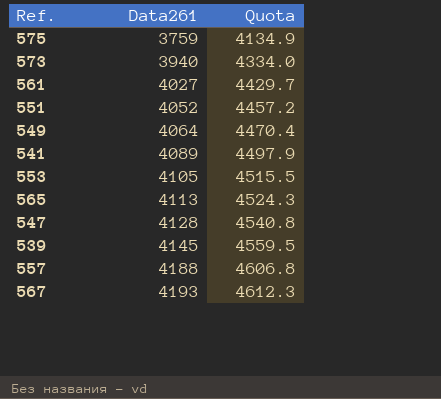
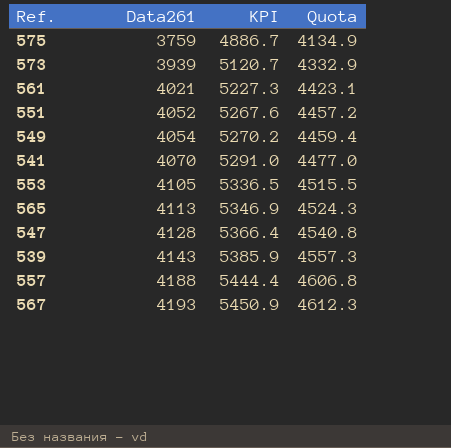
column KPI | formula: none -> [Data261] * 1.3
573 | Data261: 3940 -> 3939
573 | Quota: 4334.0 -> 4332.9
561 | Data261: 4027 -> 4021
561 | Quota: 4429.7 -> 4423.1
549 | Data261: 4064 -> 4054
549 | Quota: 4470.4 -> 4459.4
541 | Data261: 4089 -> 4070
541 | Quota: 4497.9 -> 4477.0
539 | Data261: 4145 -> 4143
539 | Quota: 4559.5 -> 4557.3

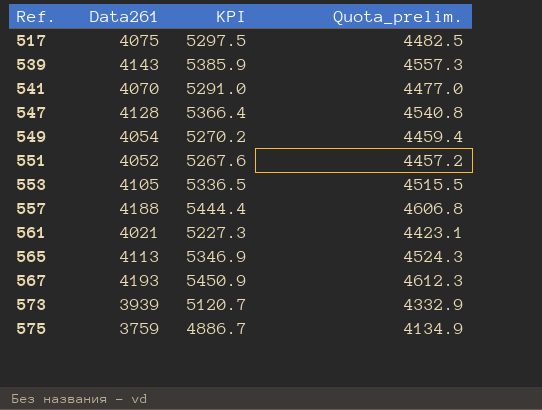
row order: Data261 ascending -> Ref. ascending
column name: Quota -> Quota_prelim.
row 517: none -> 4075 | 5297.5 | 4482.5

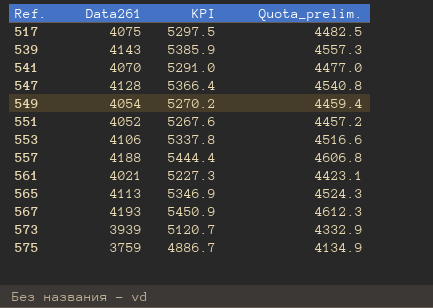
553 | Data261: 4105 -> 4106
553 | KPI: 5336.5 -> 5337.8
553 | Quota_prelim.: 4515.5 -> 4516.6

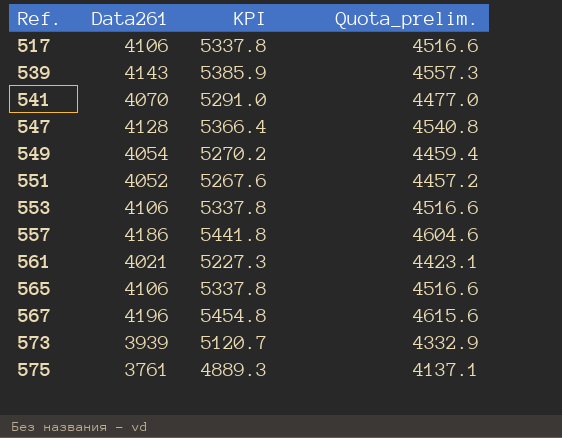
517 | Data261: 4075 -> 4106
517 | KPI: 5297.5 -> 5337.8
517 | Quota_prelim.: 4482.5 -> 4516.6
557 | Data261: 4188 -> 4186
557 | KPI: 5444.4 -> 5441.8
557 | Quota_prelim.: 4606.8 -> 4604.6
565 | Data261: 4113 -> 4106
565 | KPI: 5346.9 -> 5337.8
565 | Quota_prelim.: 4524.3 -> 4516.6
567 | Data261: 4193 -> 4196
567 | KPI: 5450.9 -> 5454.8
567 | Quota_prelim.: 4612.3 -> 4615.6
575 | Data261: 3759 -> 3761
575 | KPI: 4886.7 -> 4889.3
575 | Quota_prelim.: 4134.9 -> 4137.1

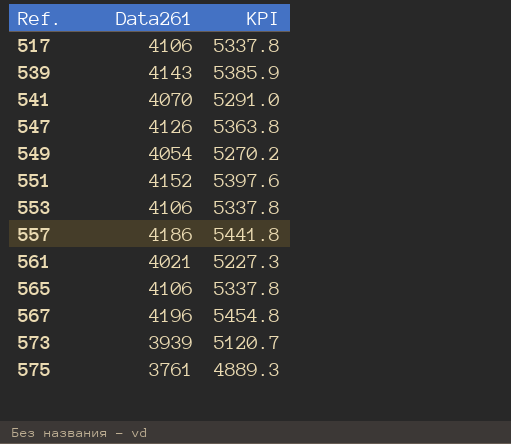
column Quota_prelim. | formula: [Data261] * 1.1 -> none
547 | Data261: 4128 -> 4126
547 | KPI: 5366.4 -> 5363.8
551 | Data261: 4052 -> 4152
551 | KPI: 5267.6 -> 5397.6

